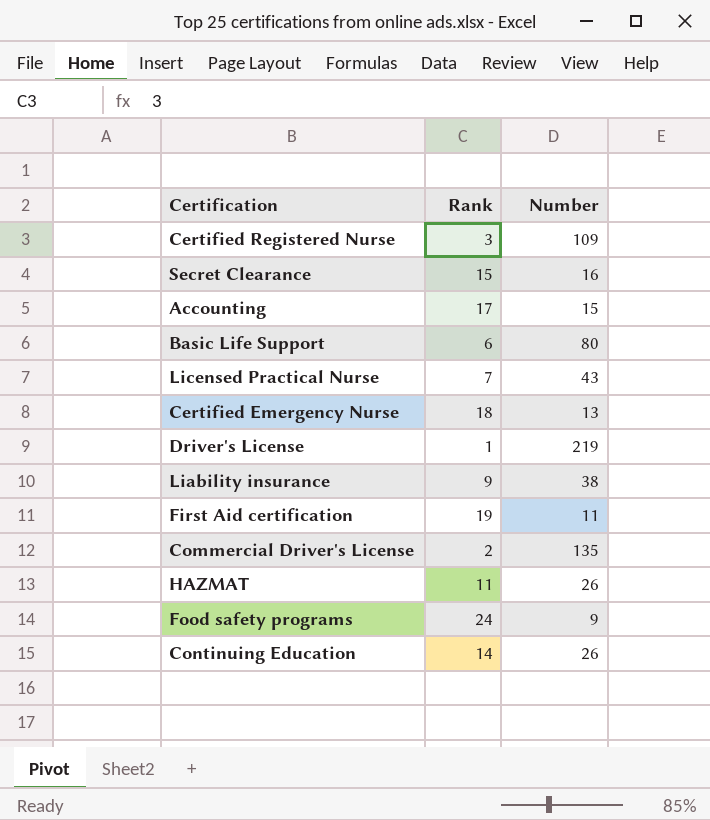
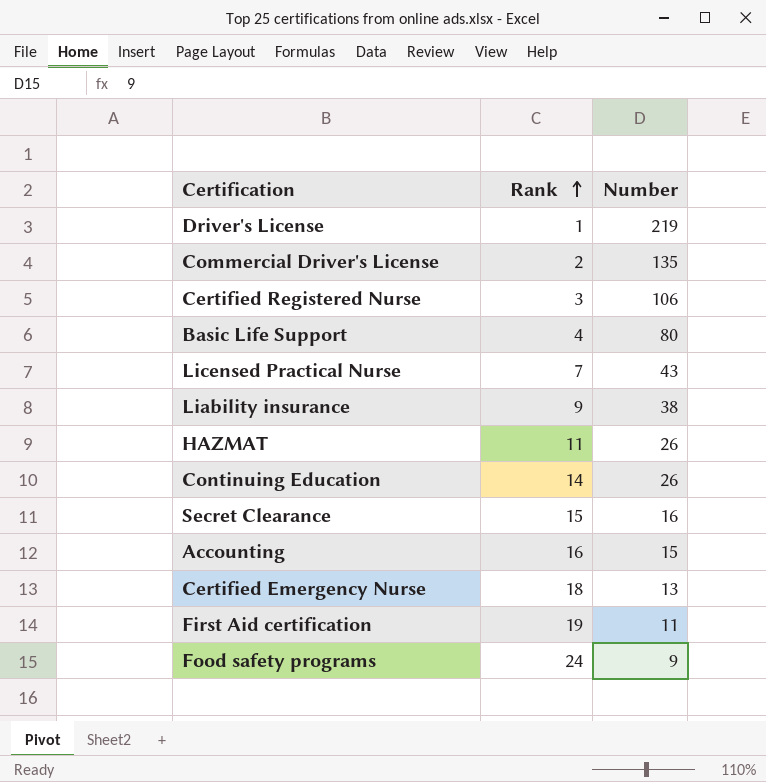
row order: none -> Rank ascending
Certified Registered Nurse | Number: 109 -> 106
Basic Life Support | Rank: 6 -> 4
Accounting | Rank: 17 -> 16

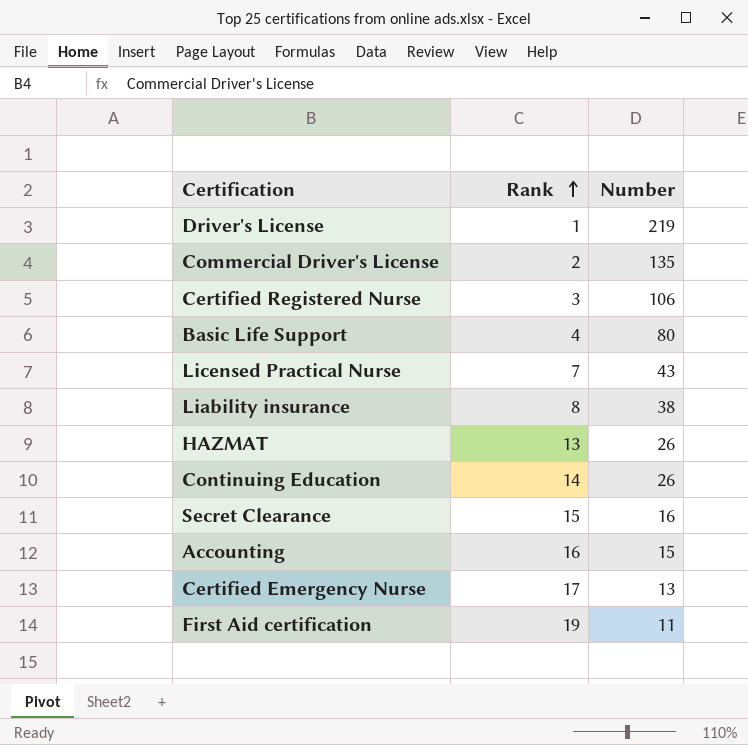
row Food safety programs: 24 | 9 -> none
Liability insurance | Rank: 9 -> 8
HAZMAT | Rank: 11 -> 13
Certified Emergency Nurse | Rank: 18 -> 17

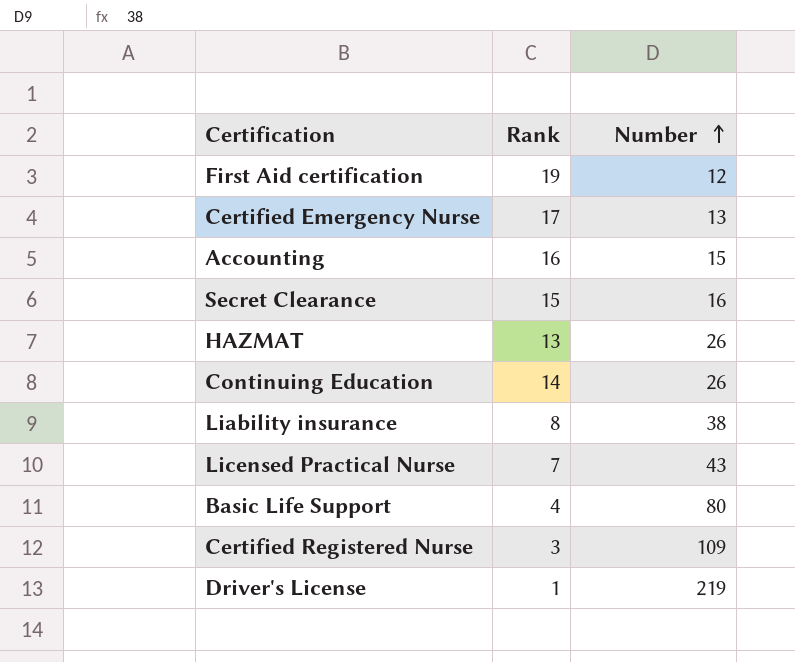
row order: Rank ascending -> Number ascending
row Commercial Driver's License: 2 | 135 -> none
First Aid certification | Number: 11 -> 12
Certified Registered Nurse | Number: 106 -> 109

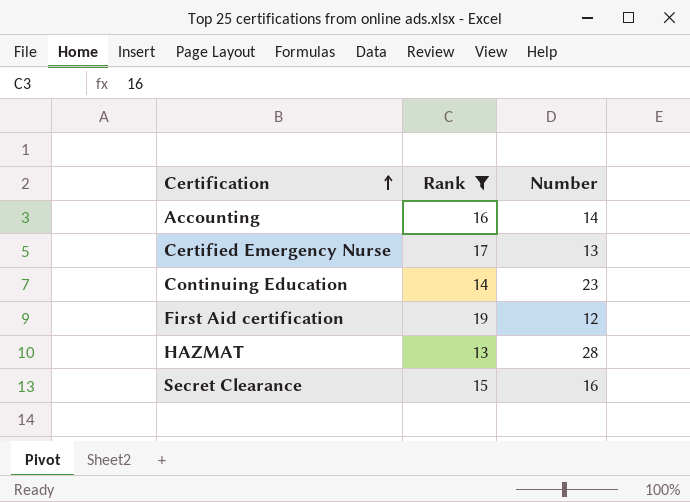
filter: none -> Rank >= 13
row order: Number ascending -> Certification ascending
Accounting | Number: 15 -> 14
Continuing Education | Number: 26 -> 23
HAZMAT | Number: 26 -> 28

